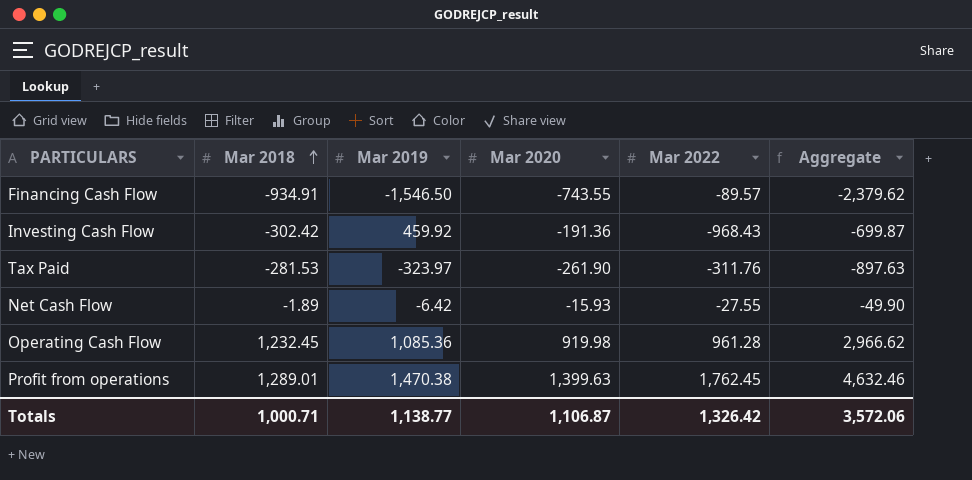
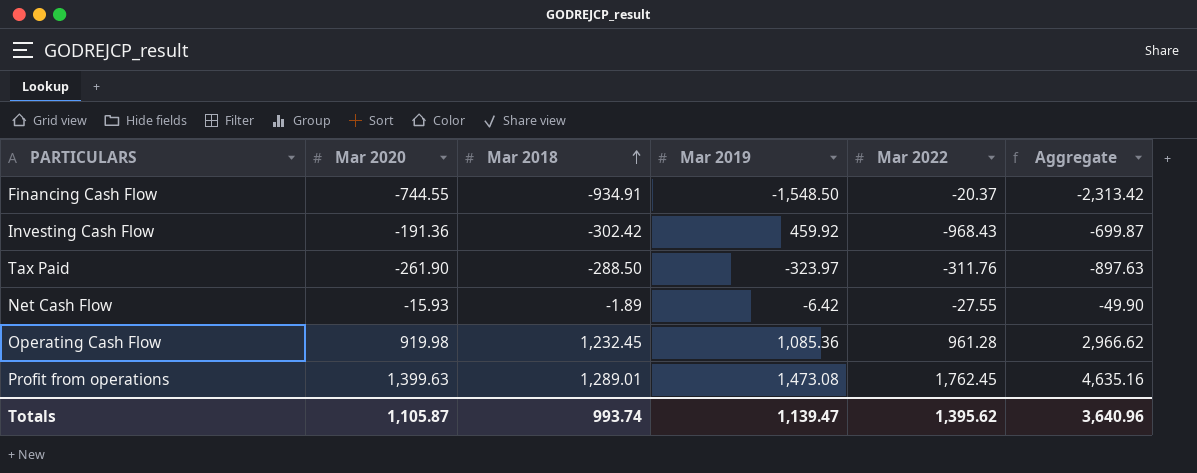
column Mar 2020 | position: 4 -> 2
Financing Cash Flow | Mar 2020: -743.55 -> -744.55
Financing Cash Flow | Mar 2019: -1,546.50 -> -1,548.50
Financing Cash Flow | Mar 2022: -89.57 -> -20.37
Financing Cash Flow | Aggregate: -2,379.62 -> -2,313.42
Tax Paid | Mar 2018: -281.53 -> -288.50
Profit from operations | Mar 2019: 1,470.38 -> 1,473.08
Profit from operations | Aggregate: 4,632.46 -> 4,635.16
Totals | Mar 2020: 1,106.87 -> 1,105.87
Totals | Mar 2018: 1,000.71 -> 993.74
Totals | Mar 2019: 1,138.77 -> 1,139.47
Totals | Mar 2022: 1,326.42 -> 1,395.62
Totals | Aggregate: 3,572.06 -> 3,640.96

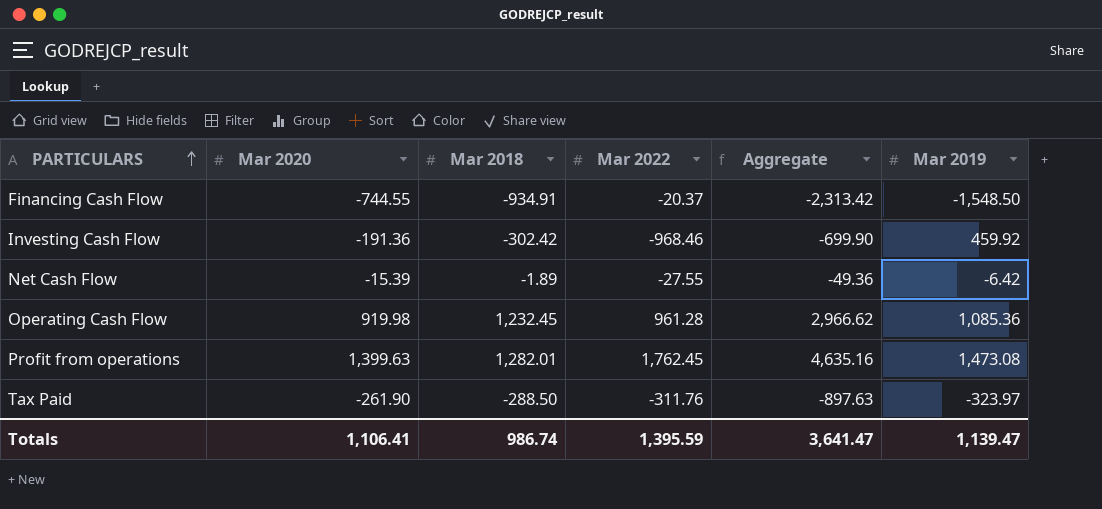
row order: Mar 2018 ascending -> PARTICULARS ascending
column Mar 2019 | position: 4 -> 6
Investing Cash Flow | Mar 2022: -968.43 -> -968.46
Investing Cash Flow | Aggregate: -699.87 -> -699.90
Net Cash Flow | Mar 2020: -15.93 -> -15.39
Net Cash Flow | Aggregate: -49.90 -> -49.36
Profit from operations | Mar 2018: 1,289.01 -> 1,282.01
Totals | Mar 2020: 1,105.87 -> 1,106.41
Totals | Mar 2018: 993.74 -> 986.74
Totals | Mar 2022: 1,395.62 -> 1,395.59
Totals | Aggregate: 3,640.96 -> 3,641.47

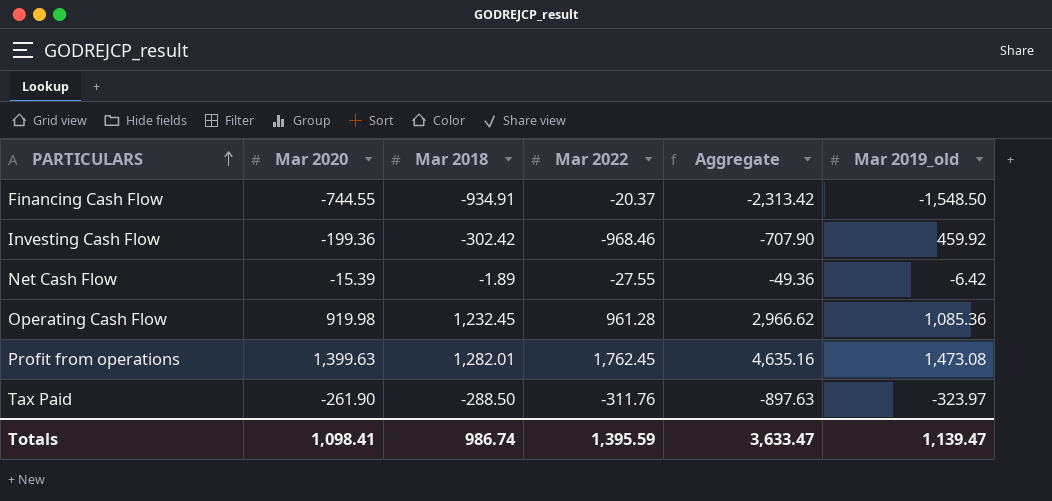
column name: Mar 2019 -> Mar 2019_old
Investing Cash Flow | Mar 2020: -191.36 -> -199.36
Investing Cash Flow | Aggregate: -699.90 -> -707.90
Totals | Mar 2020: 1,106.41 -> 1,098.41
Totals | Aggregate: 3,641.47 -> 3,633.47

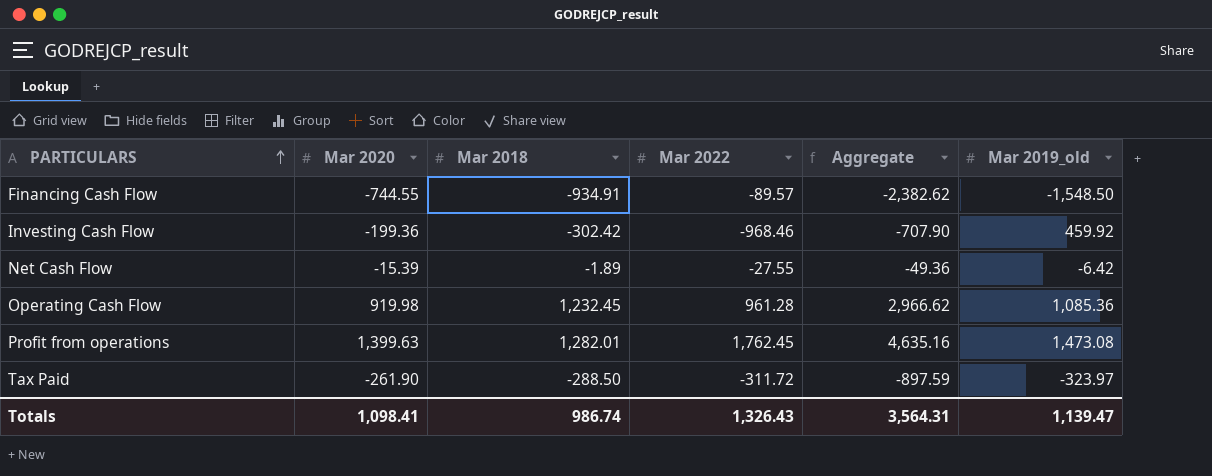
Financing Cash Flow | Mar 2022: -20.37 -> -89.57
Financing Cash Flow | Aggregate: -2,313.42 -> -2,382.62
Tax Paid | Mar 2022: -311.76 -> -311.72
Tax Paid | Aggregate: -897.63 -> -897.59
Totals | Mar 2022: 1,395.59 -> 1,326.43
Totals | Aggregate: 3,633.47 -> 3,564.31

